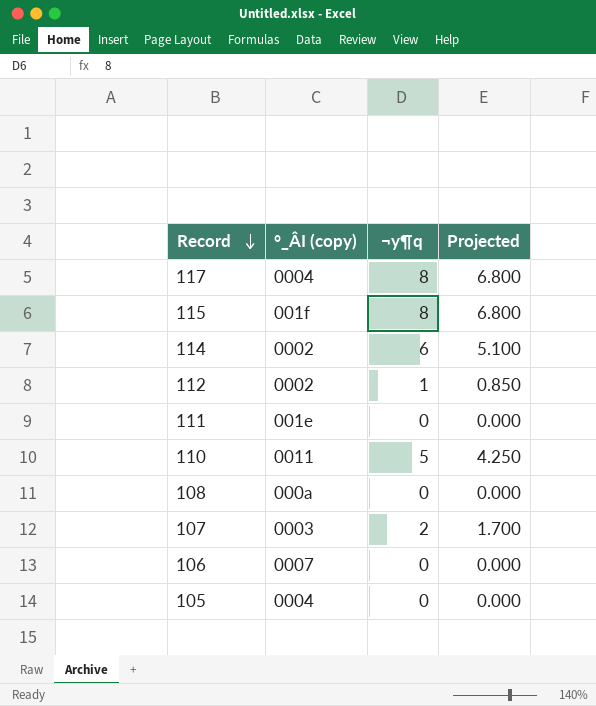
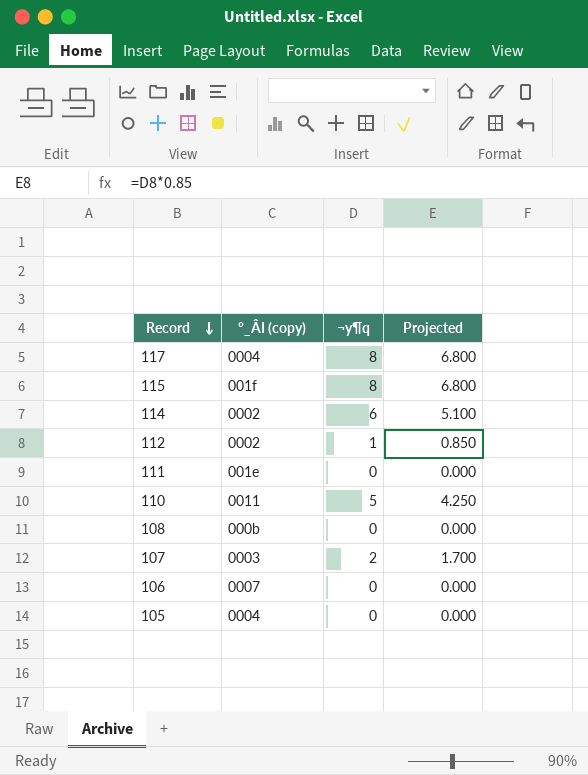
108 | °_ÂI (copy): 000a -> 000b

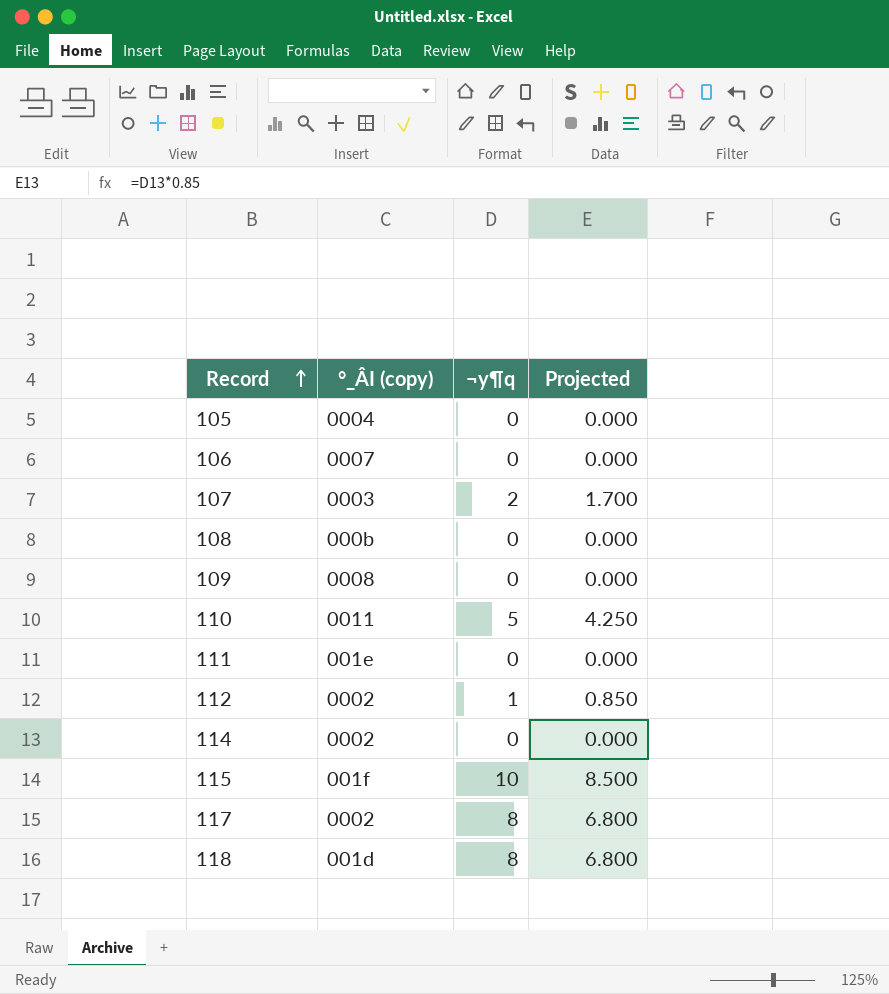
row order: Record descending -> Record ascending
row 109: none -> 0008 | 0 | 0.000
114 | ¬y¶q: 6 -> 0
114 | Projected: 5.100 -> 0.000
115 | ¬y¶q: 8 -> 10
115 | Projected: 6.800 -> 8.500
117 | °_ÂI (copy): 0004 -> 0002
row 118: none -> 001d | 8 | 6.800

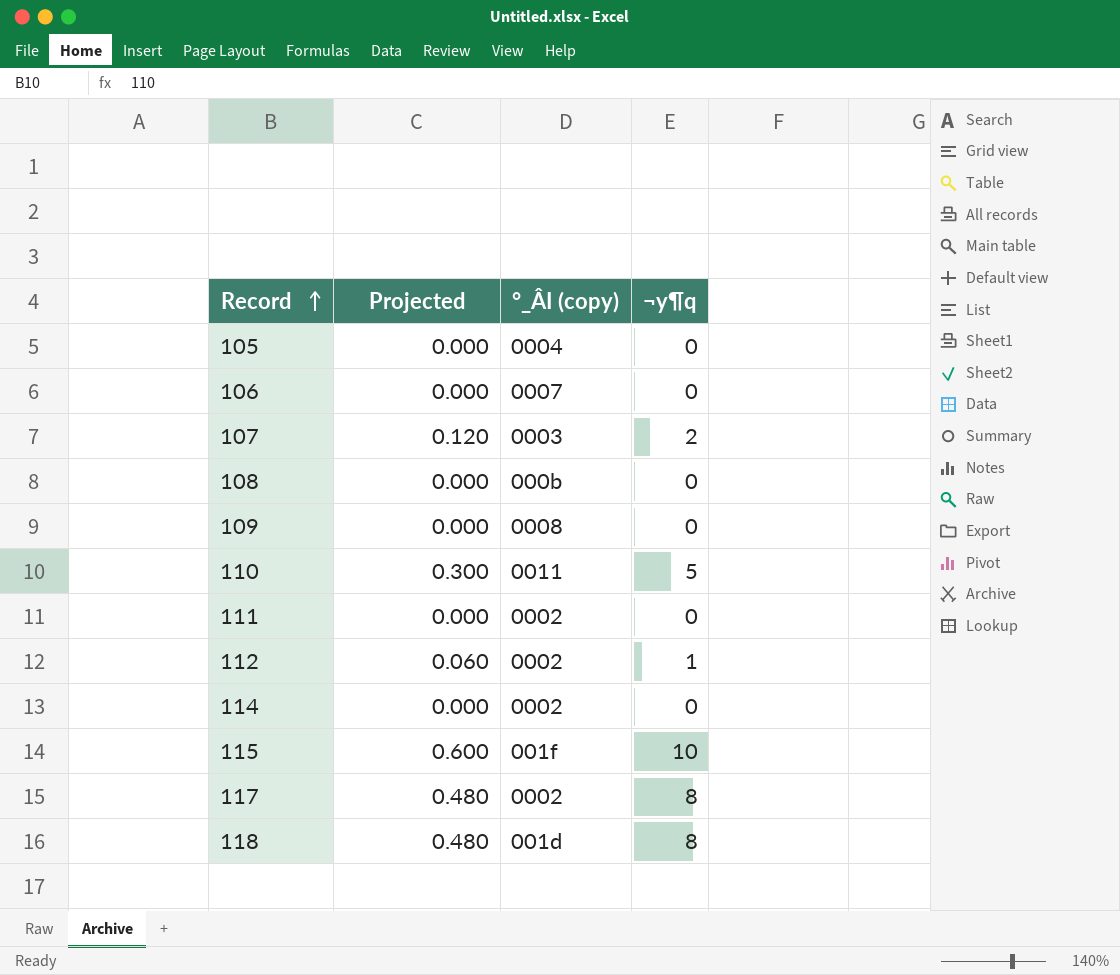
column Projected | formula: [¬y¶q] * 0.85 -> [¬y¶q] * 0.06
column Projected | position: 4 -> 2
111 | °_ÂI (copy): 001e -> 0002

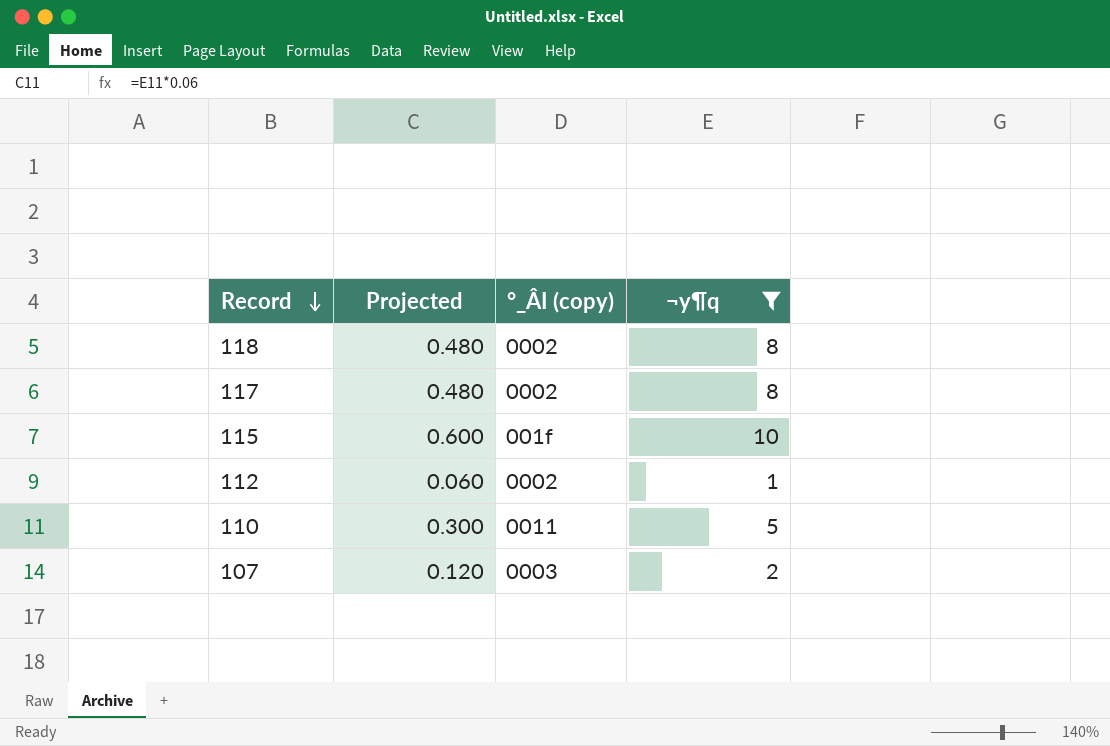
filter: none -> ¬y¶q != 0
row order: Record ascending -> Record descending
118 | °_ÂI (copy): 001d -> 0002

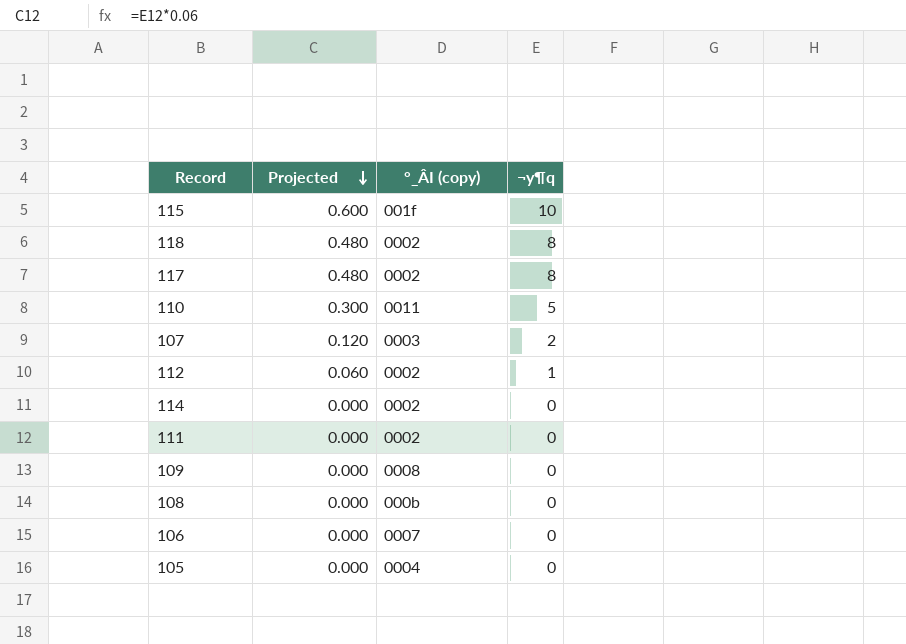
filter: ¬y¶q != 0 -> none
row order: Record descending -> Projected descending

